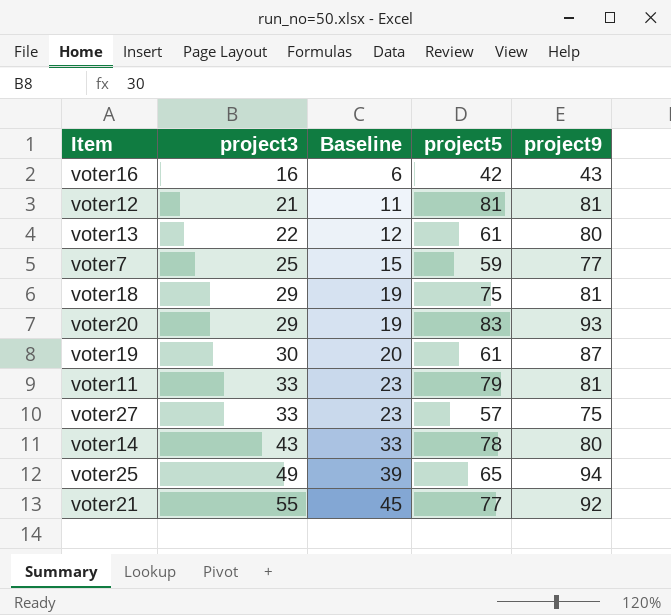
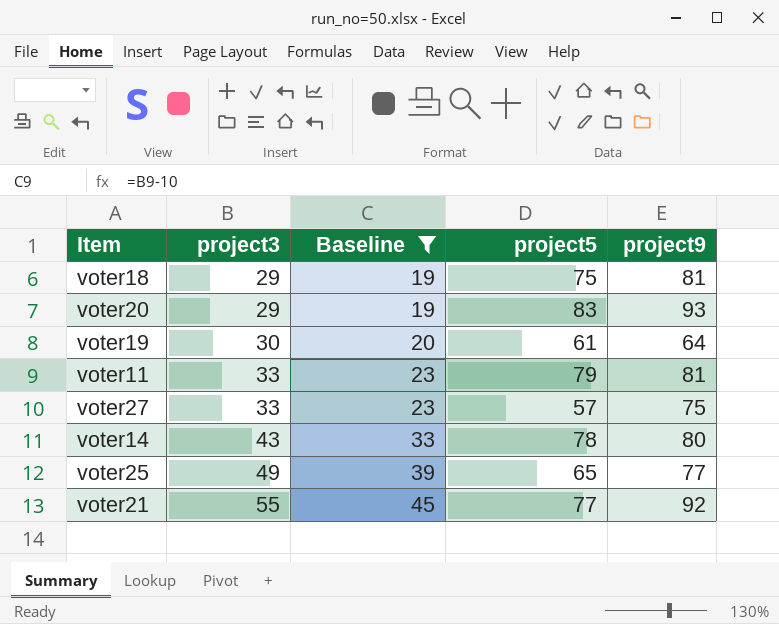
filter: none -> Baseline >= 19
voter19 | project9: 87 -> 64
voter25 | project9: 94 -> 77

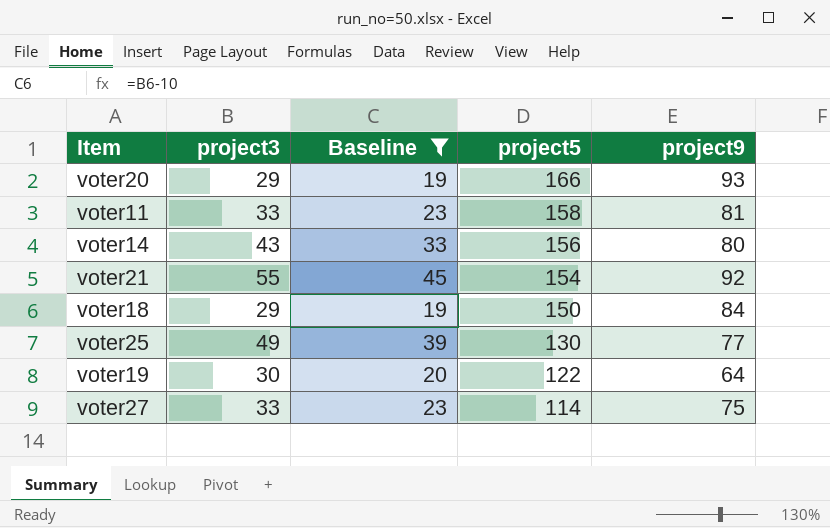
row order: project3 ascending -> project5 descending
voter20 | project5: 83 -> 166
voter11 | project5: 79 -> 158
voter14 | project5: 78 -> 156
voter21 | project5: 77 -> 154
voter18 | project5: 75 -> 150
voter18 | project9: 81 -> 84
voter25 | project5: 65 -> 130
voter19 | project5: 61 -> 122
voter27 | project5: 57 -> 114

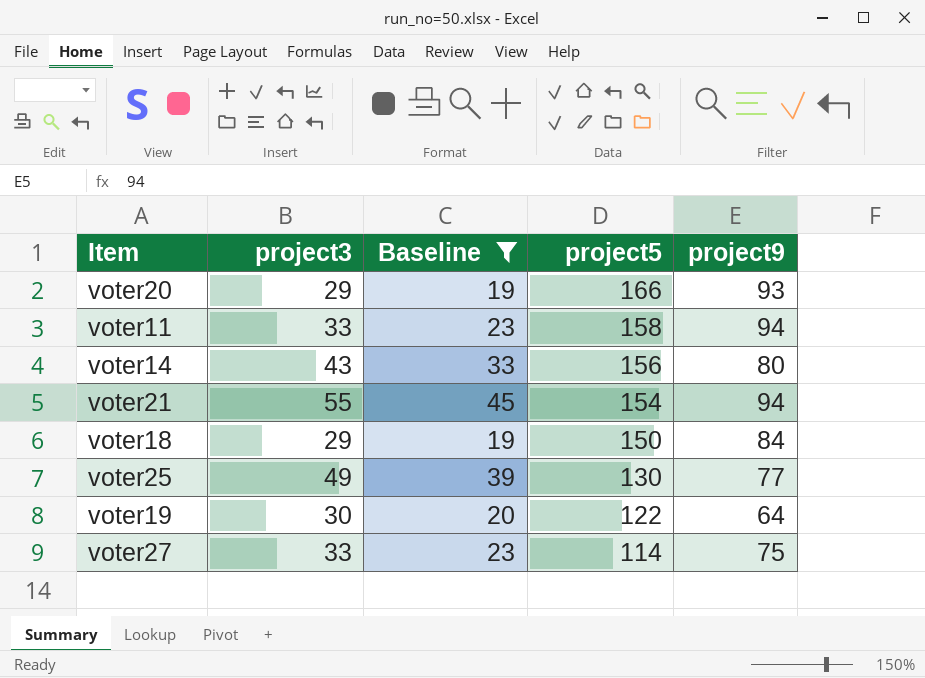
voter11 | project9: 81 -> 94
voter21 | project9: 92 -> 94

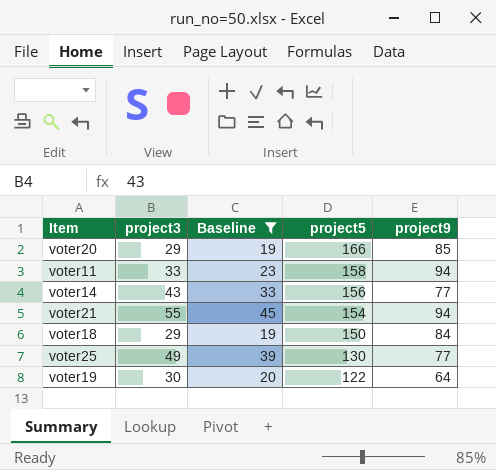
row voter27: 33 | 23 | 114 | 75 -> none
voter20 | project9: 93 -> 85
voter14 | project9: 80 -> 77

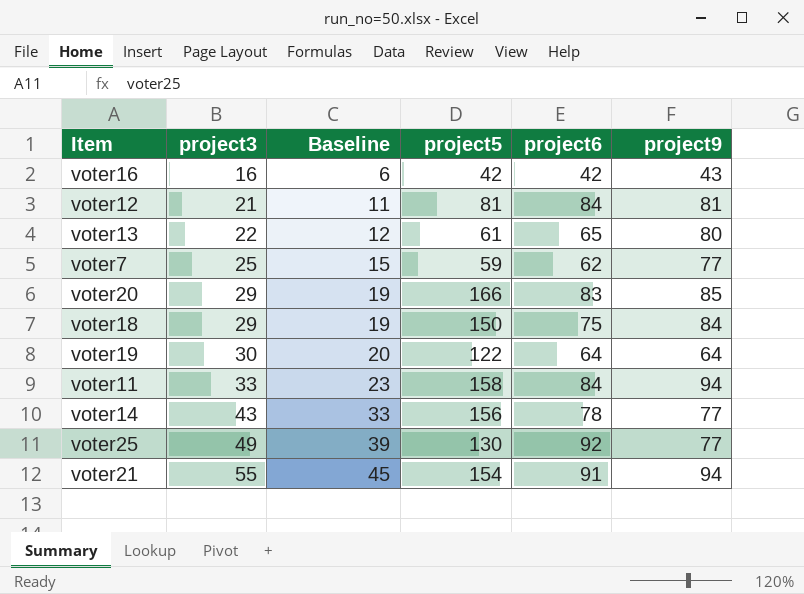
filter: Baseline >= 19 -> none
row order: project5 descending -> project3 ascending
column project6 | position: none -> 5

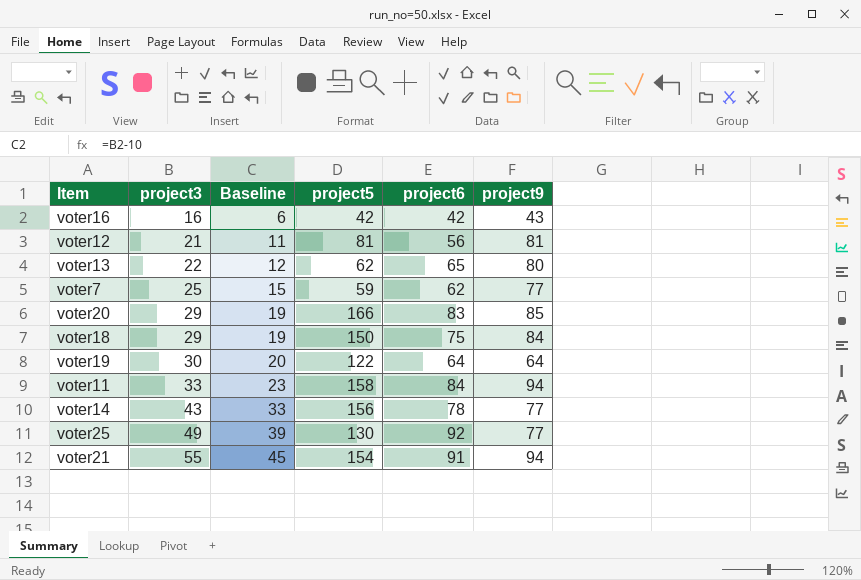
voter12 | project6: 84 -> 56
voter13 | project5: 61 -> 62

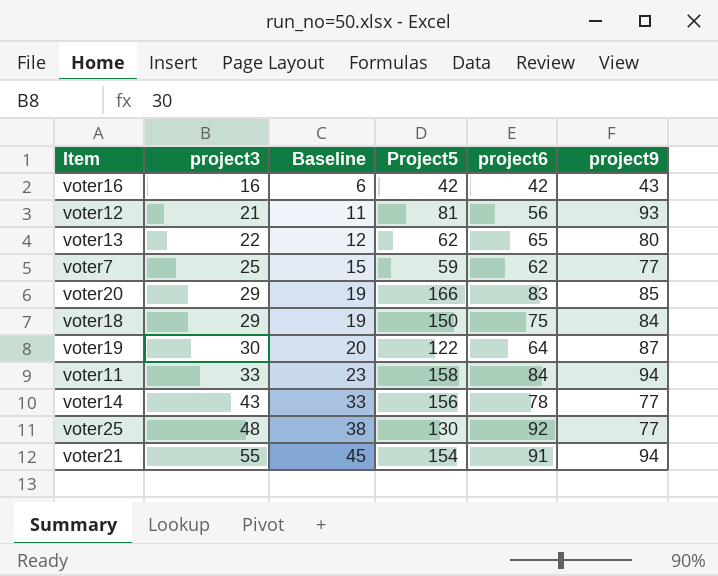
column name: project5 -> Project5
voter12 | project9: 81 -> 93
voter19 | project9: 64 -> 87
voter25 | project3: 49 -> 48
voter25 | Baseline: 39 -> 38

